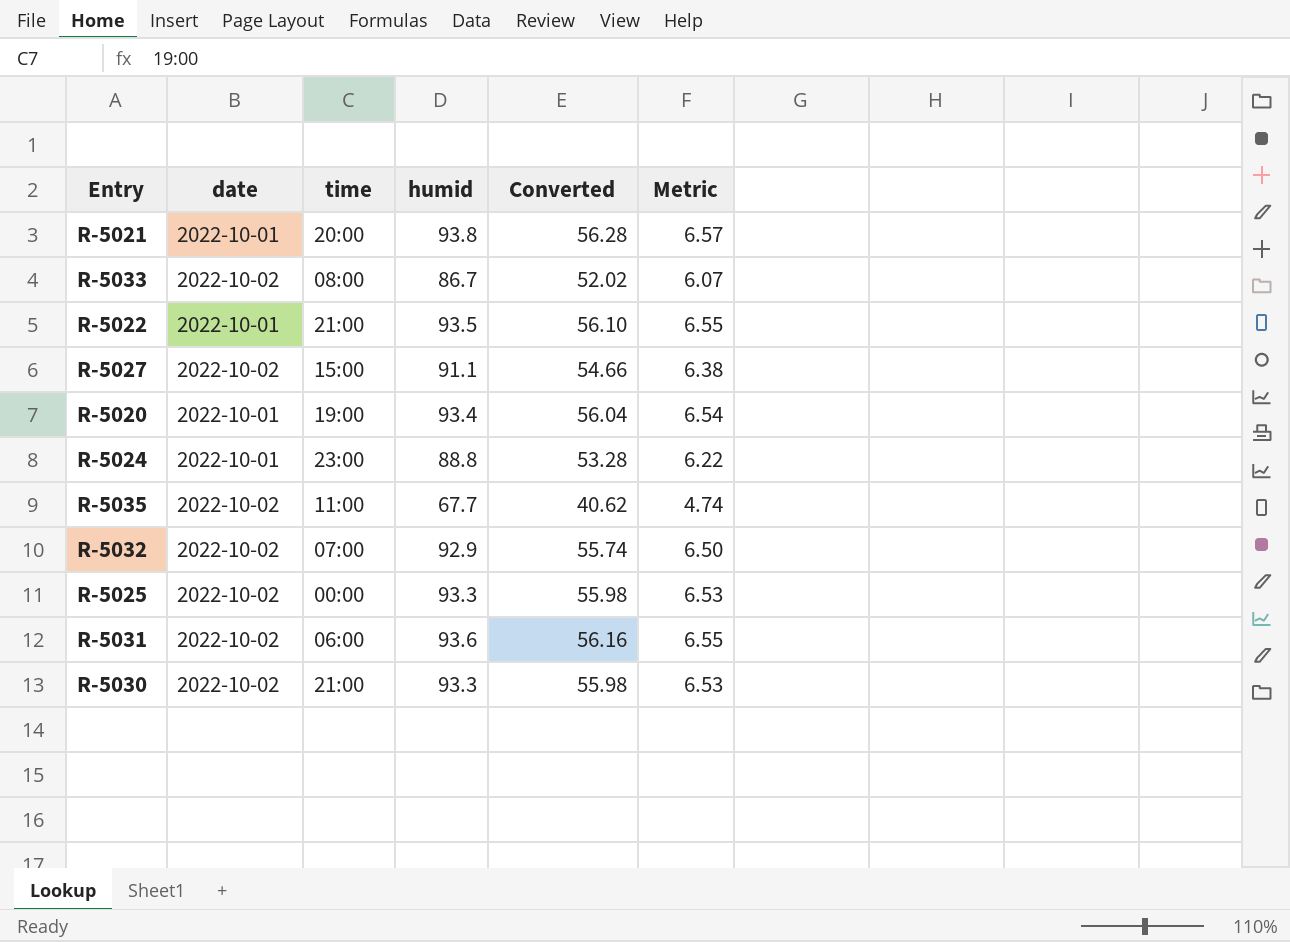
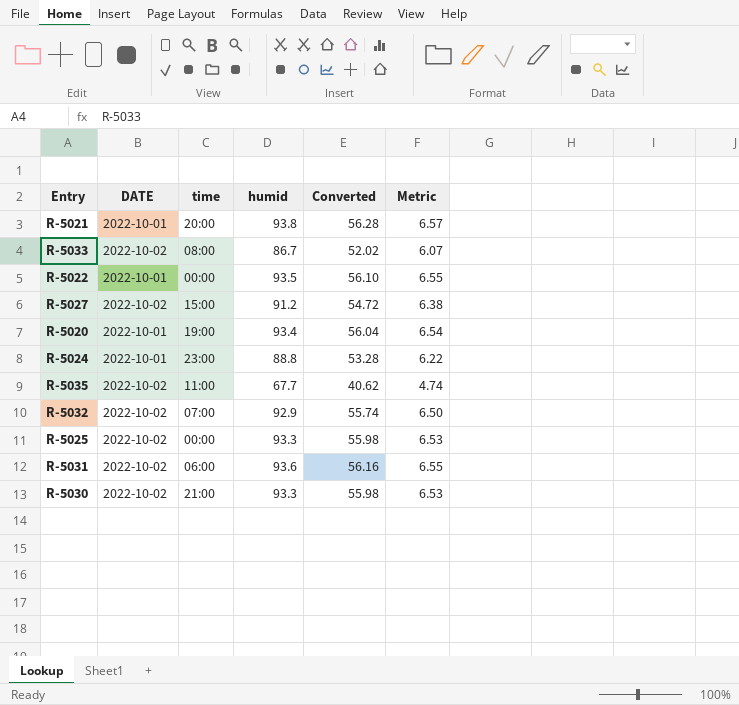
column name: date -> DATE
R-5022 | time: 21:00 -> 00:00
R-5027 | humid: 91.1 -> 91.2
R-5027 | Converted: 54.66 -> 54.72

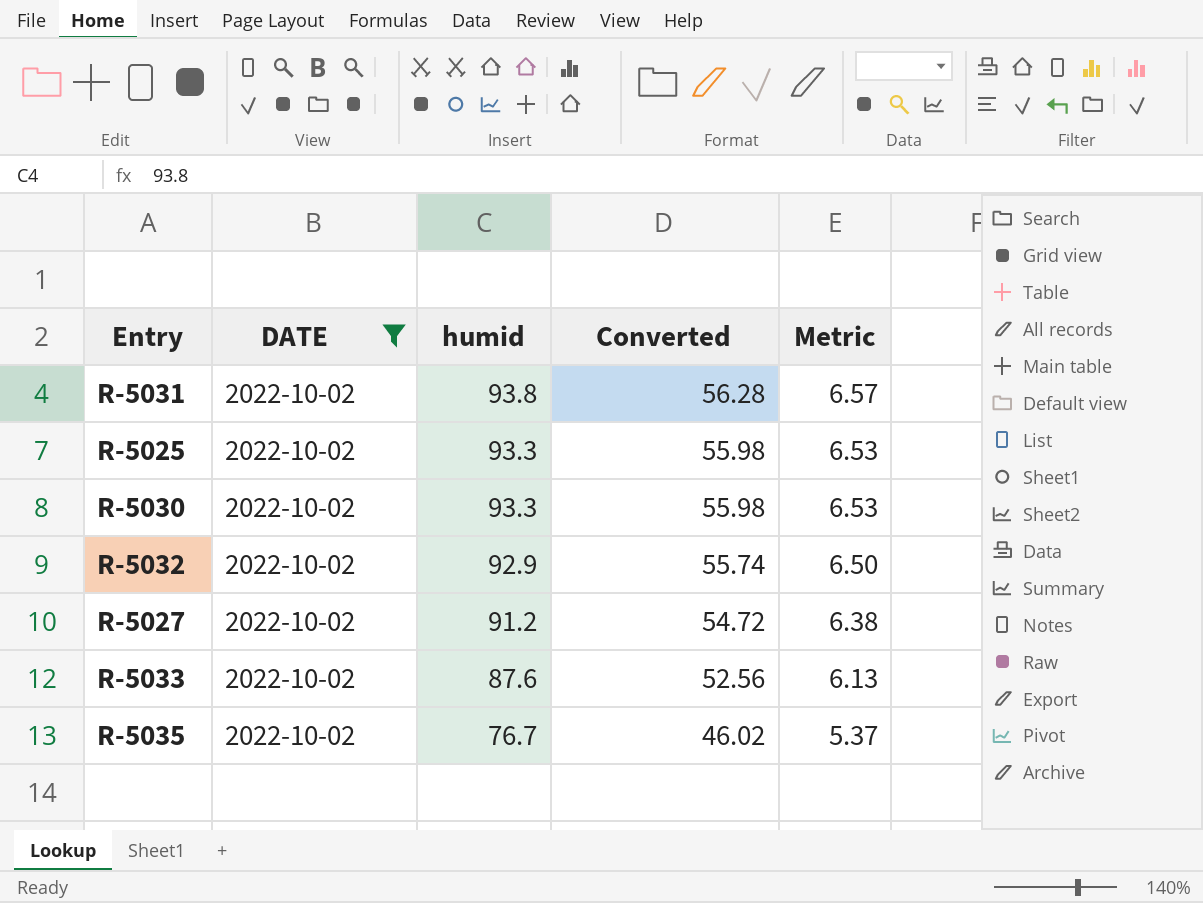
filter: none -> DATE = 2022-10-02
row order: none -> humid descending
column time | position: 3 -> none
R-5031 | humid: 93.6 -> 93.8
R-5031 | Converted: 56.16 -> 56.28
R-5031 | Metric: 6.55 -> 6.57
R-5033 | humid: 86.7 -> 87.6
R-5033 | Converted: 52.02 -> 52.56
R-5033 | Metric: 6.07 -> 6.13
R-5035 | humid: 67.7 -> 76.7
R-5035 | Converted: 40.62 -> 46.02
R-5035 | Metric: 4.74 -> 5.37

